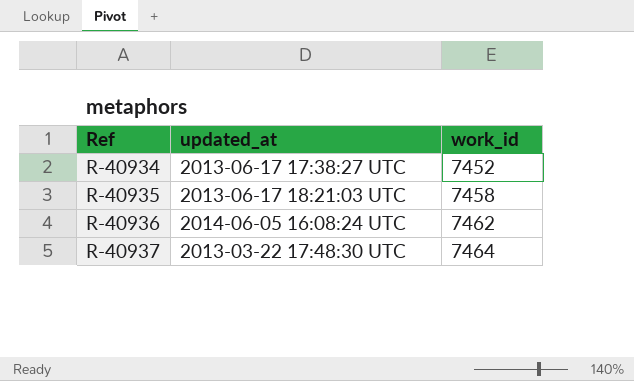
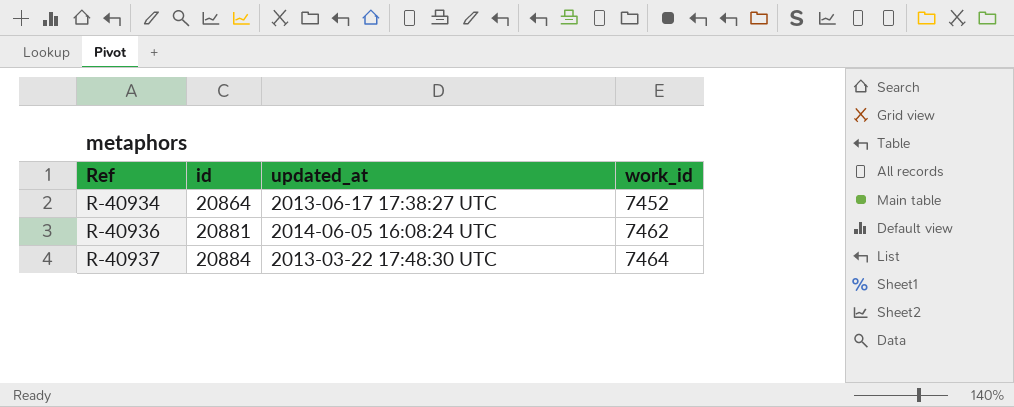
column id | position: none -> 2
row R-40935: 2013-06-17 18:21:03 UTC | 7458 -> none

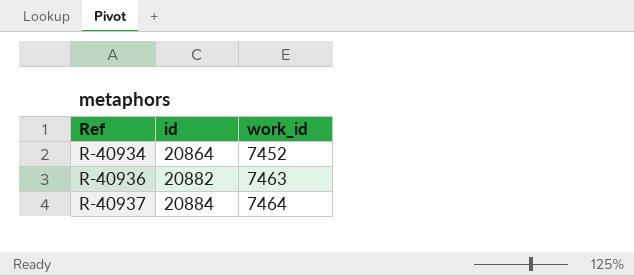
column updated_at | position: 3 -> none
R-40936 | id: 20881 -> 20882
R-40936 | work_id: 7462 -> 7463

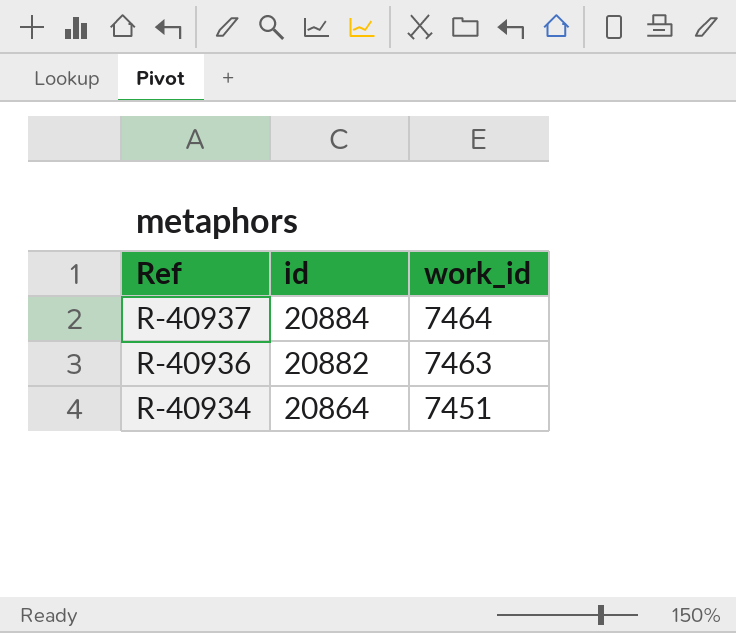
row order: Ref ascending -> Ref descending
R-40934 | work_id: 7452 -> 7451

